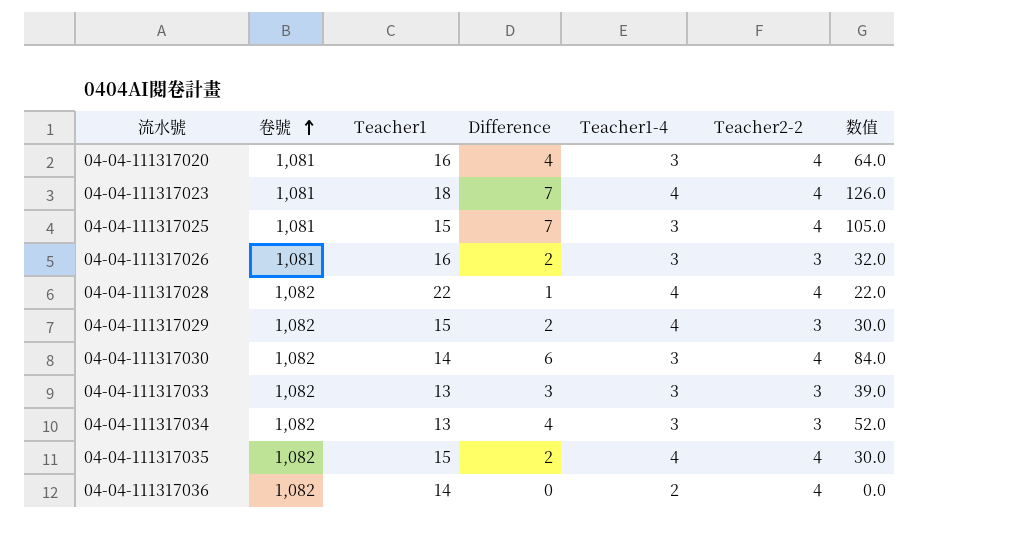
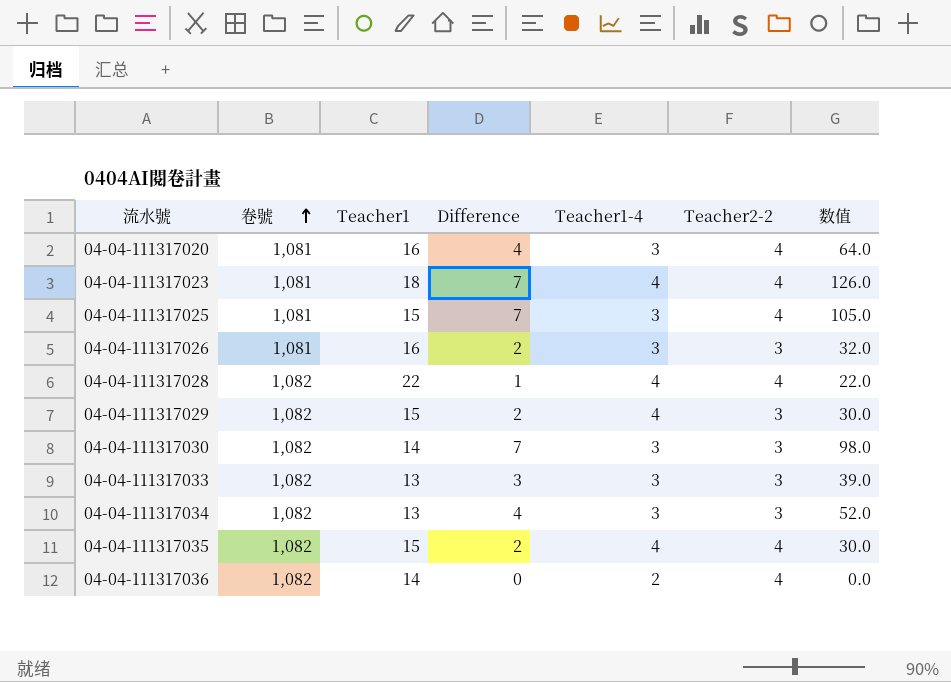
04-04-111317030 | Difference: 6 -> 7
04-04-111317030 | Teacher2-2: 4 -> 3
04-04-111317030 | 数值: 84.0 -> 98.0

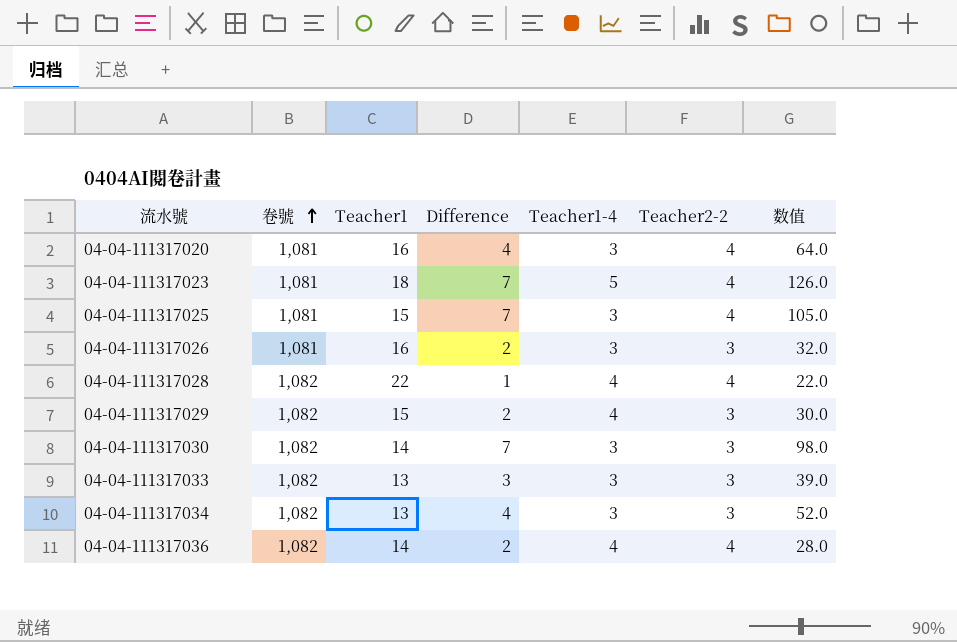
row 04-04-111317035: 1,082 | 15 | 2 | 4 | 4 | 30.0 -> none
04-04-111317023 | Teacher1-4: 4 -> 5
04-04-111317036 | Difference: 0 -> 2
04-04-111317036 | Teacher1-4: 2 -> 4
04-04-111317036 | 数值: 0.0 -> 28.0

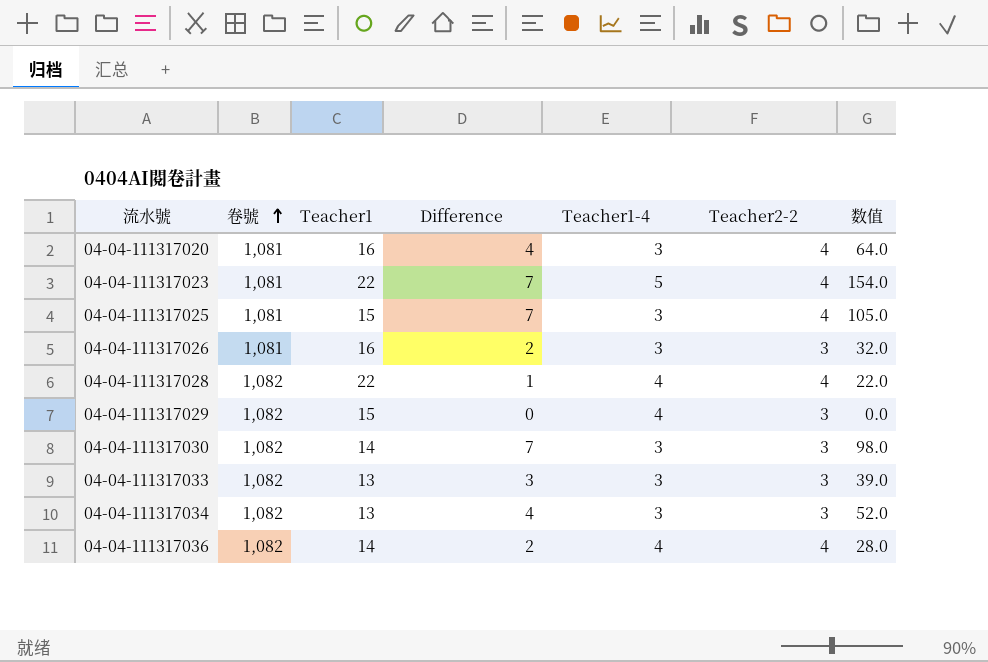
04-04-111317023 | Teacher1: 18 -> 22
04-04-111317023 | 数值: 126.0 -> 154.0
04-04-111317029 | Difference: 2 -> 0
04-04-111317029 | 数值: 30.0 -> 0.0

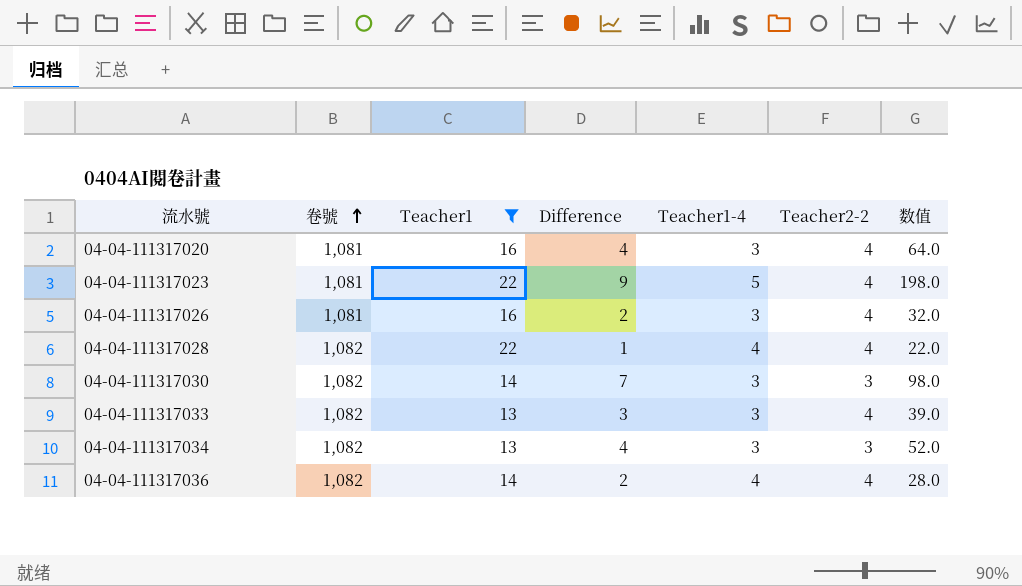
filter: none -> Teacher1 != 15
04-04-111317023 | Difference: 7 -> 9
04-04-111317023 | 数值: 154.0 -> 198.0
04-04-111317026 | Teacher2-2: 3 -> 4
04-04-111317033 | Teacher2-2: 3 -> 4

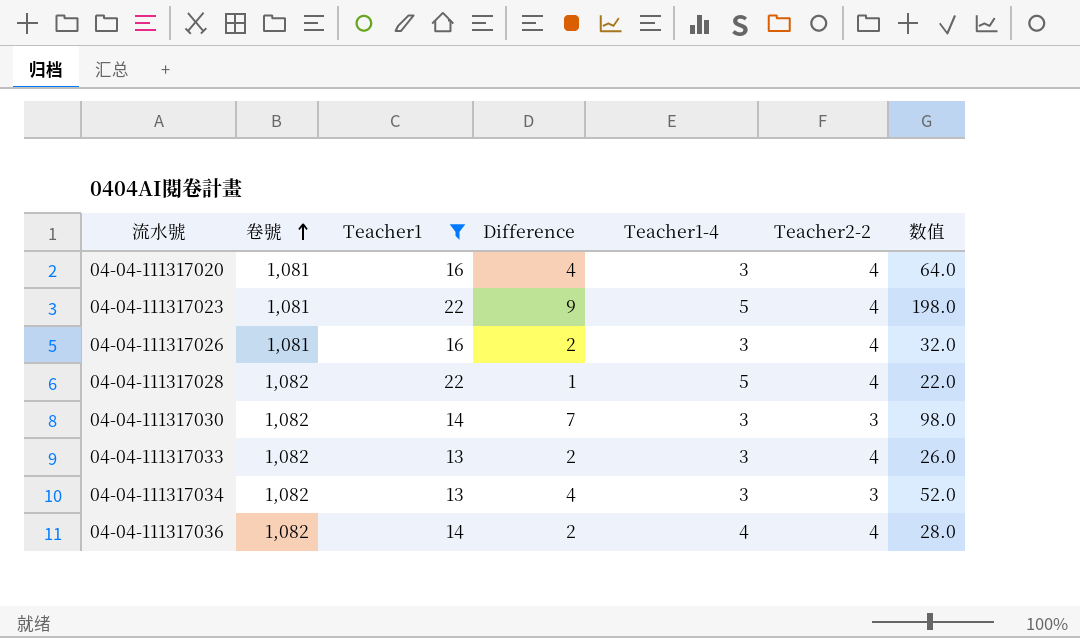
04-04-111317028 | Teacher1-4: 4 -> 5
04-04-111317033 | Difference: 3 -> 2
04-04-111317033 | 数值: 39.0 -> 26.0

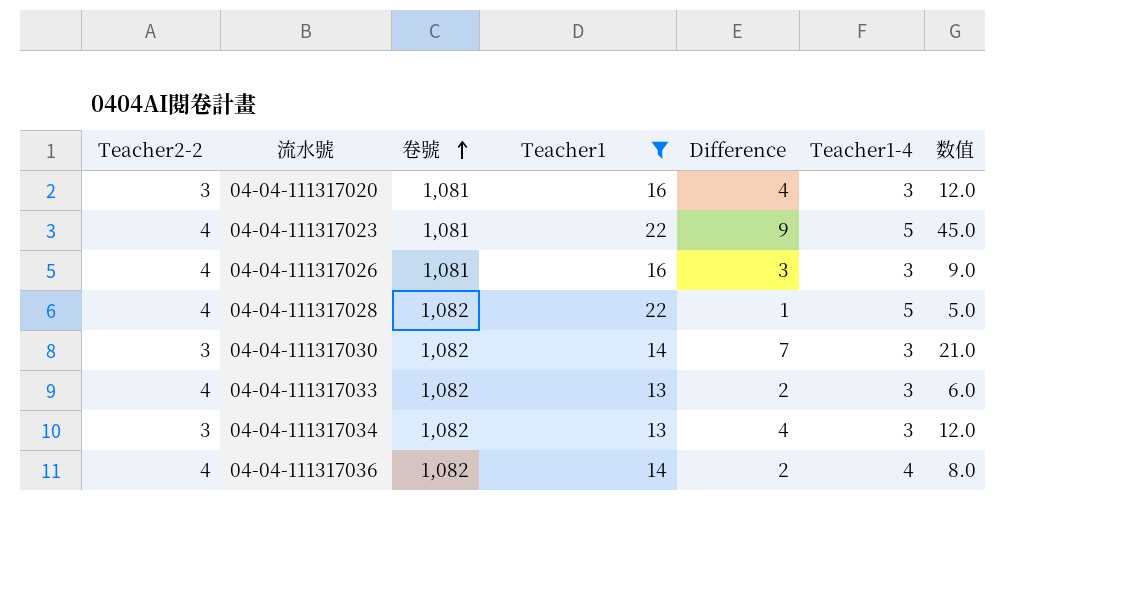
column Teacher2-2 | position: 6 -> 1
column 数值 | formula: [Teacher1] * [Difference] -> [Difference] * [Teacher1-4]
04-04-111317020 | Teacher2-2: 4 -> 3
04-04-111317026 | Difference: 2 -> 3

